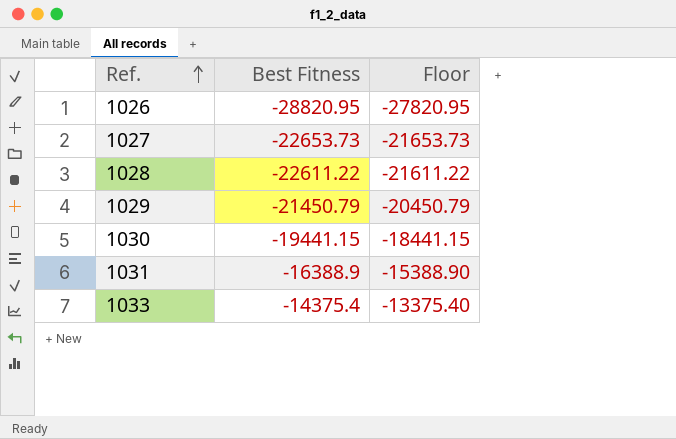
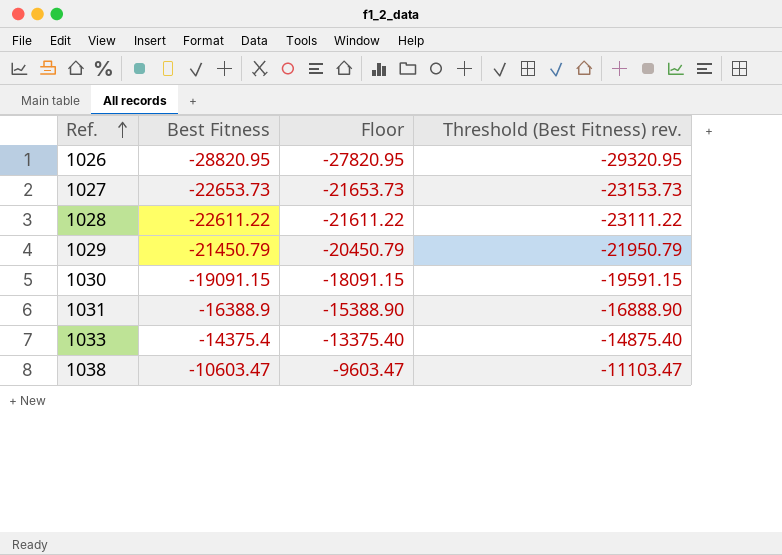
column Threshold (Best Fitness) rev. | formula: none -> [Best Fitness] - 500
1030 | Best Fitness: -19441.15 -> -19091.15
1030 | Floor: -18441.15 -> -18091.15
row 1038: none -> -10603.47 | -9603.47 | -11103.47

